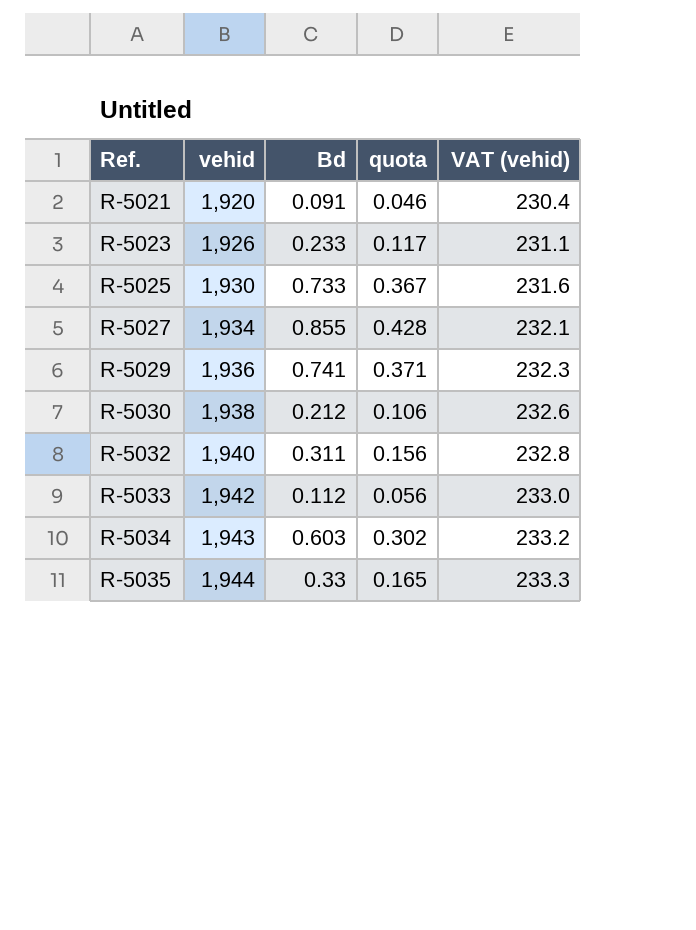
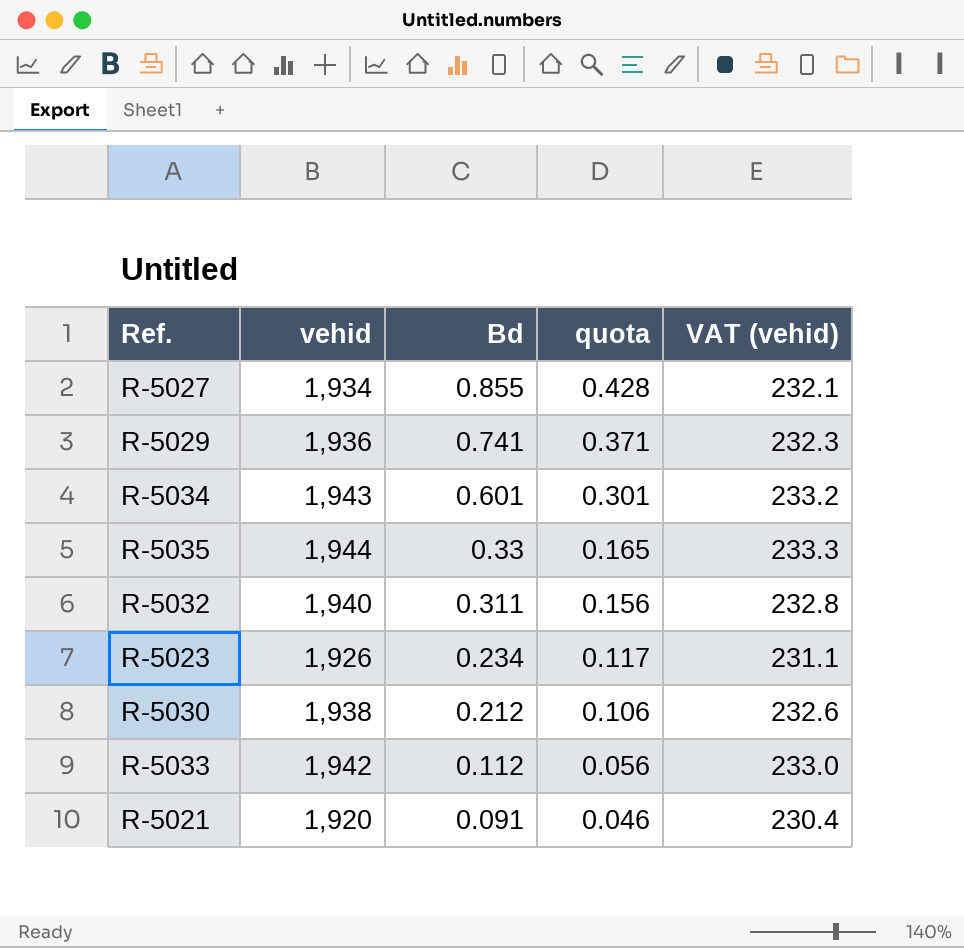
row order: Ref. ascending -> Bd descending
row R-5025: 1,930 | 0.733 | 0.367 | 231.6 -> none
R-5034 | Bd: 0.603 -> 0.601
R-5034 | quota: 0.302 -> 0.301
R-5023 | Bd: 0.233 -> 0.234

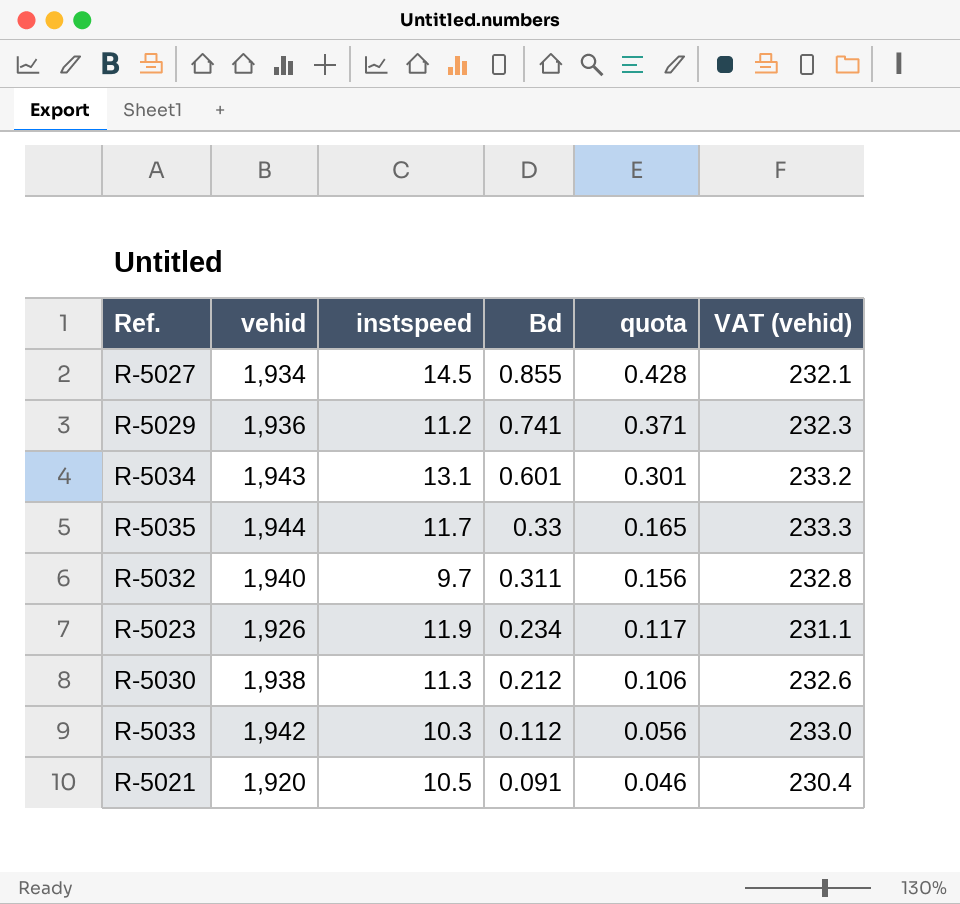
column instspeed | position: none -> 3

